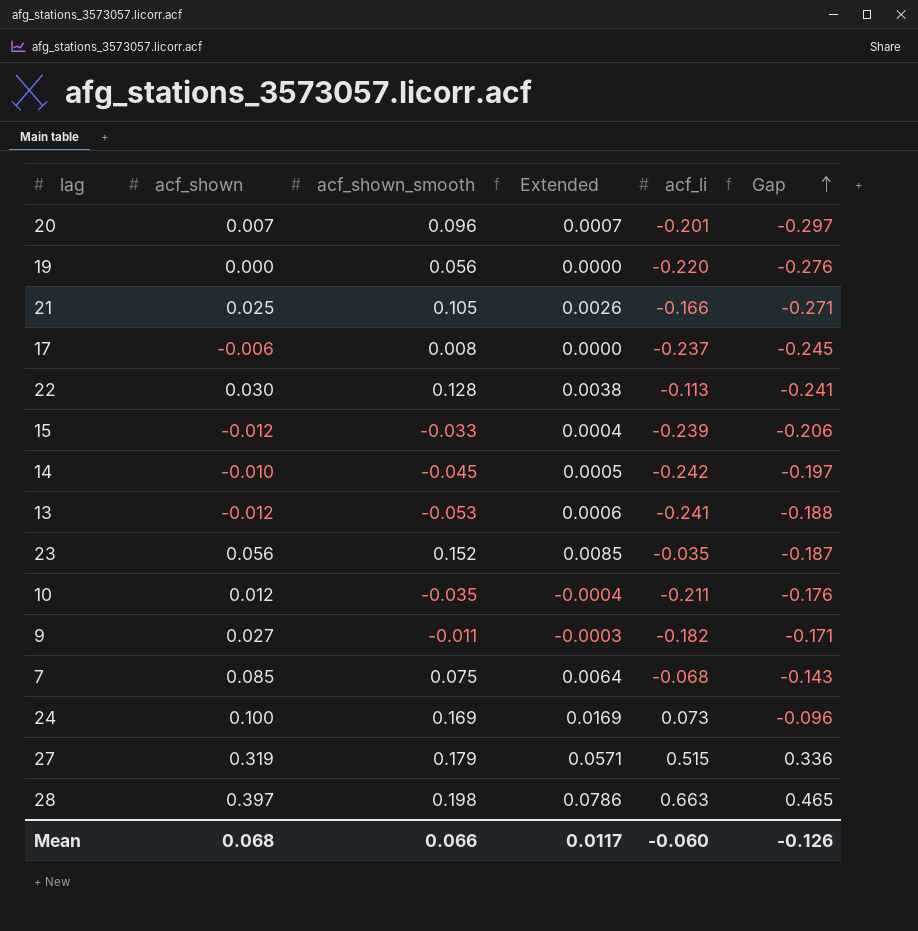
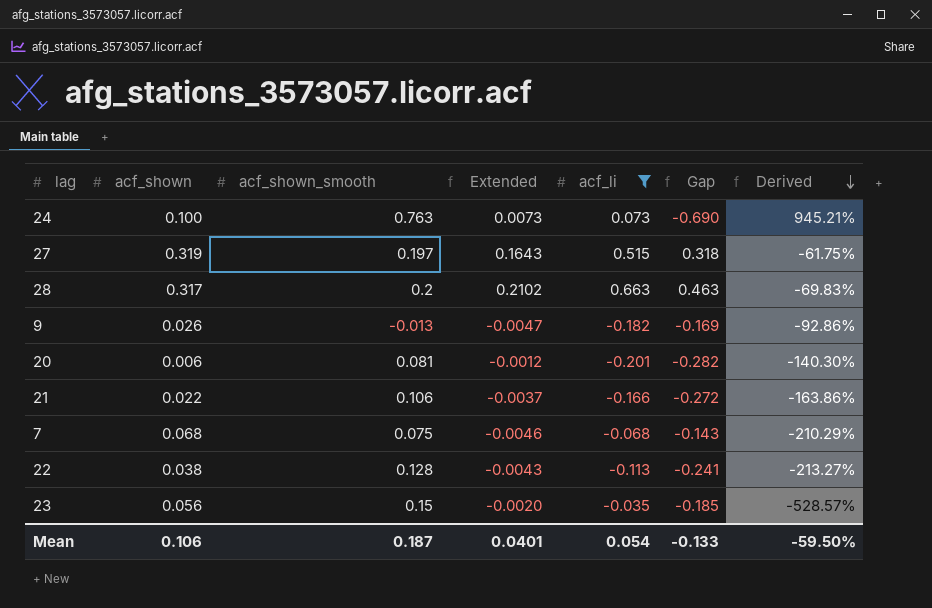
filter: none -> acf_li >= -0.201
row order: Gap ascending -> Derived descending
column Extended | formula: [acf_shown] * [acf_shown_smooth] -> [acf_shown] * [acf_li]
column Derived | formula: none -> ([acf_shown_smooth] - [acf_li]) / [acf_li]
24 | acf_shown_smooth: 0.169 -> 0.763
24 | Gap: -0.096 -> -0.690
27 | acf_shown_smooth: 0.179 -> 0.197
27 | Gap: 0.336 -> 0.318
28 | acf_shown: 0.397 -> 0.317
28 | acf_shown_smooth: 0.198 -> 0.2
28 | Gap: 0.465 -> 0.463
9 | acf_shown: 0.027 -> 0.026
9 | acf_shown_smooth: -0.011 -> -0.013
9 | Gap: -0.171 -> -0.169
20 | acf_shown: 0.007 -> 0.006
20 | acf_shown_smooth: 0.096 -> 0.081
20 | Gap: -0.297 -> -0.282
21 | acf_shown: 0.025 -> 0.022
21 | acf_shown_smooth: 0.105 -> 0.106
21 | Gap: -0.271 -> -0.272
7 | acf_shown: 0.085 -> 0.068
22 | acf_shown: 0.030 -> 0.038
23 | acf_shown_smooth: 0.152 -> 0.15
23 | Gap: -0.187 -> -0.185
Mean | acf_shown: 0.068 -> 0.106
Mean | acf_shown_smooth: 0.066 -> 0.187
Mean | Extended: 0.0117 -> 0.0401
Mean | acf_li: -0.060 -> 0.054
Mean | Gap: -0.126 -> -0.133

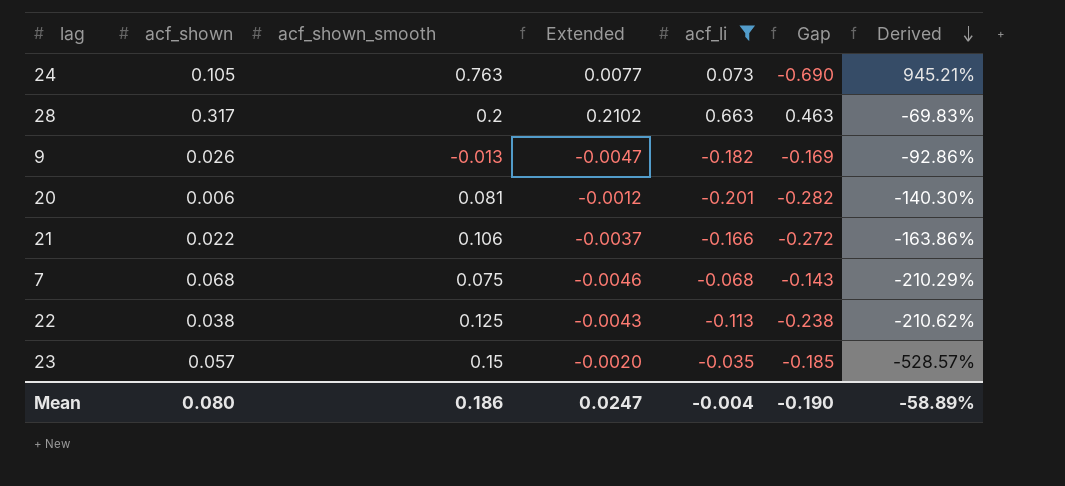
row 27: 0.319 | 0.197 | 0.1643 | 0.515 | 0.318 | -61.75% -> none
24 | acf_shown: 0.100 -> 0.105
24 | Extended: 0.0073 -> 0.0077
22 | acf_shown_smooth: 0.128 -> 0.125
22 | Gap: -0.241 -> -0.238
22 | Derived: -213.27% -> -210.62%
23 | acf_shown: 0.056 -> 0.057
Mean | acf_shown: 0.106 -> 0.080
Mean | acf_shown_smooth: 0.187 -> 0.186
Mean | Extended: 0.0401 -> 0.0247
Mean | acf_li: 0.054 -> -0.004
Mean | Gap: -0.133 -> -0.190
Mean | Derived: -59.50% -> -58.89%

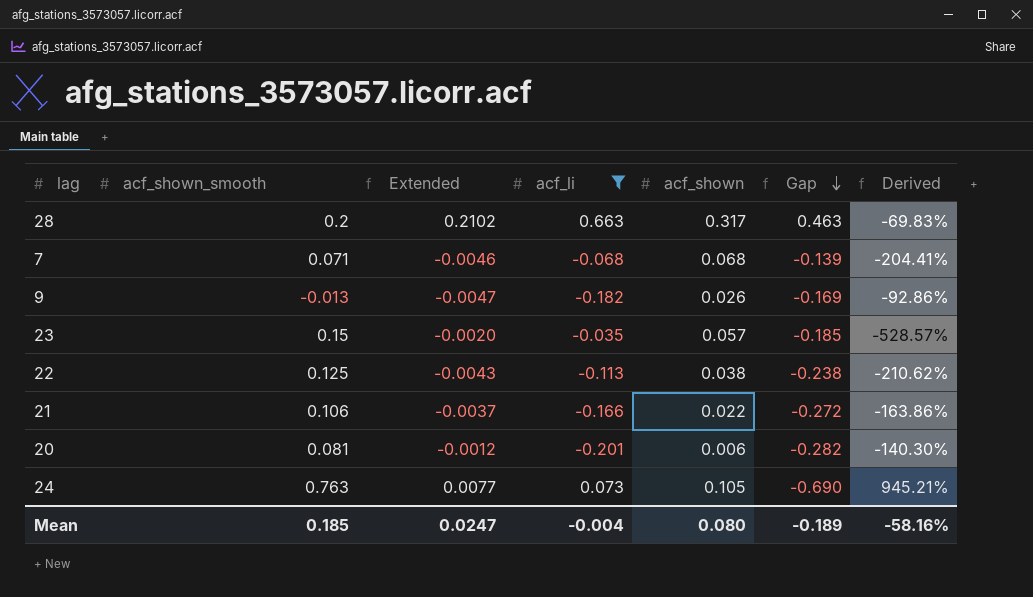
row order: Derived descending -> Gap descending
column acf_shown | position: 2 -> 5
7 | acf_shown_smooth: 0.075 -> 0.071
7 | Gap: -0.143 -> -0.139
7 | Derived: -210.29% -> -204.41%
Mean | acf_shown_smooth: 0.186 -> 0.185
Mean | Gap: -0.190 -> -0.189
Mean | Derived: -58.89% -> -58.16%

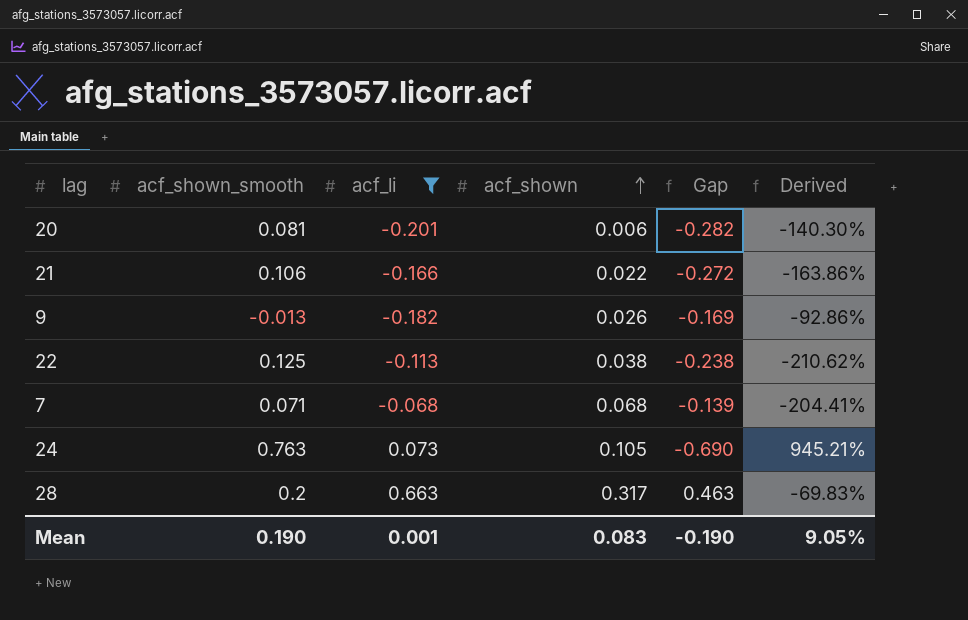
row order: Gap descending -> acf_shown ascending
column Extended | formula: [acf_li] * [acf_shown] -> none
row 23: 0.15 | -0.0020 | -0.035 | 0.057 | -0.185 | -528.57% -> none
Mean | acf_shown_smooth: 0.185 -> 0.190
Mean | acf_li: -0.004 -> 0.001
Mean | acf_shown: 0.080 -> 0.083
Mean | Gap: -0.189 -> -0.190
Mean | Derived: -58.16% -> 9.05%

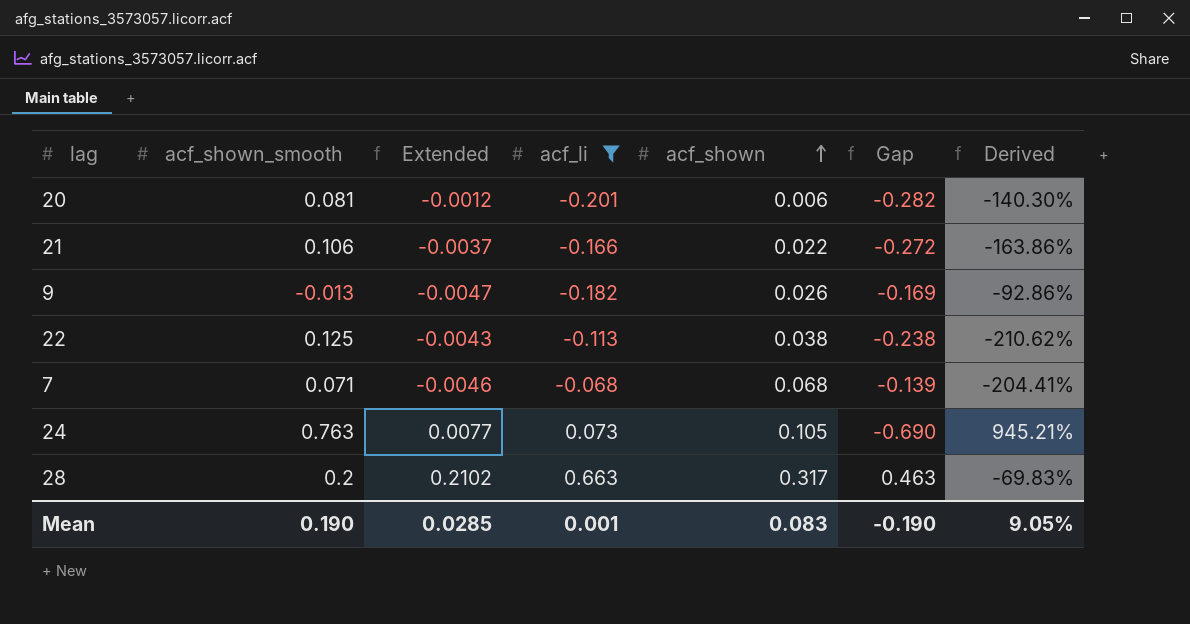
column Extended | formula: none -> [acf_li] * [acf_shown]

